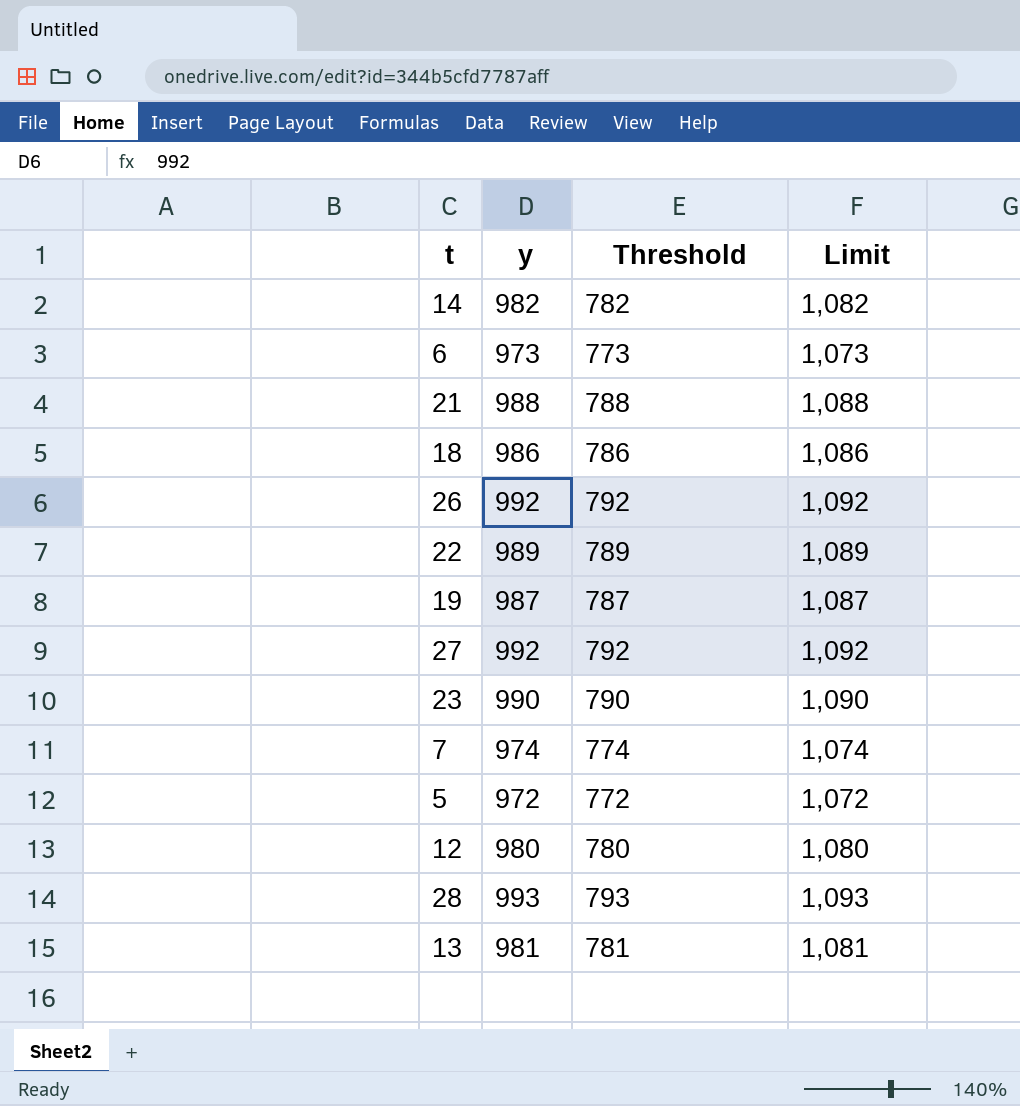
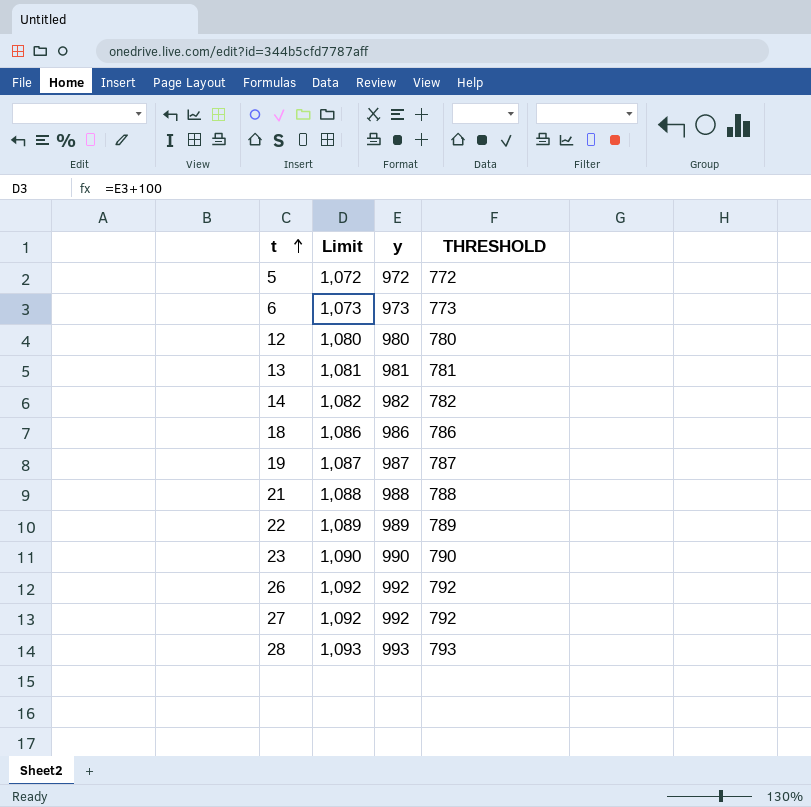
row order: none -> t ascending
column Limit | position: 4 -> 2
column name: Threshold -> THRESHOLD
row 7: 974 | 774 | 1,074 -> none

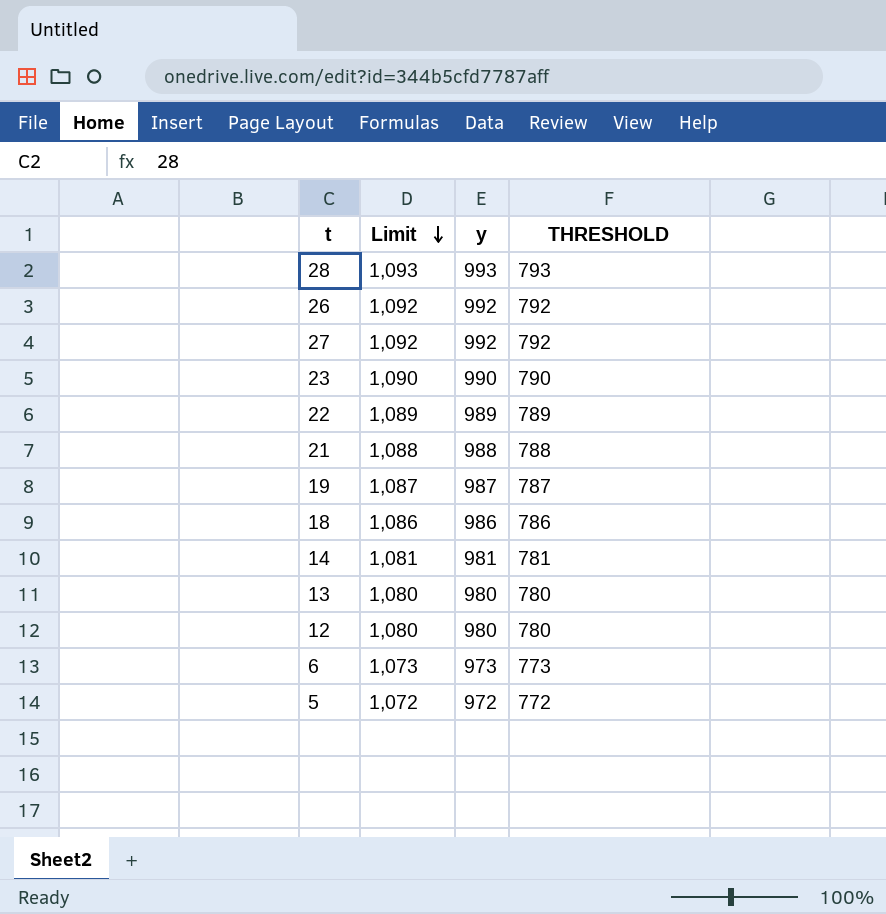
row order: t ascending -> Limit descending
14 | Limit: 1,082 -> 1,081
14 | y: 982 -> 981
14 | THRESHOLD: 782 -> 781
13 | Limit: 1,081 -> 1,080
13 | y: 981 -> 980
13 | THRESHOLD: 781 -> 780

